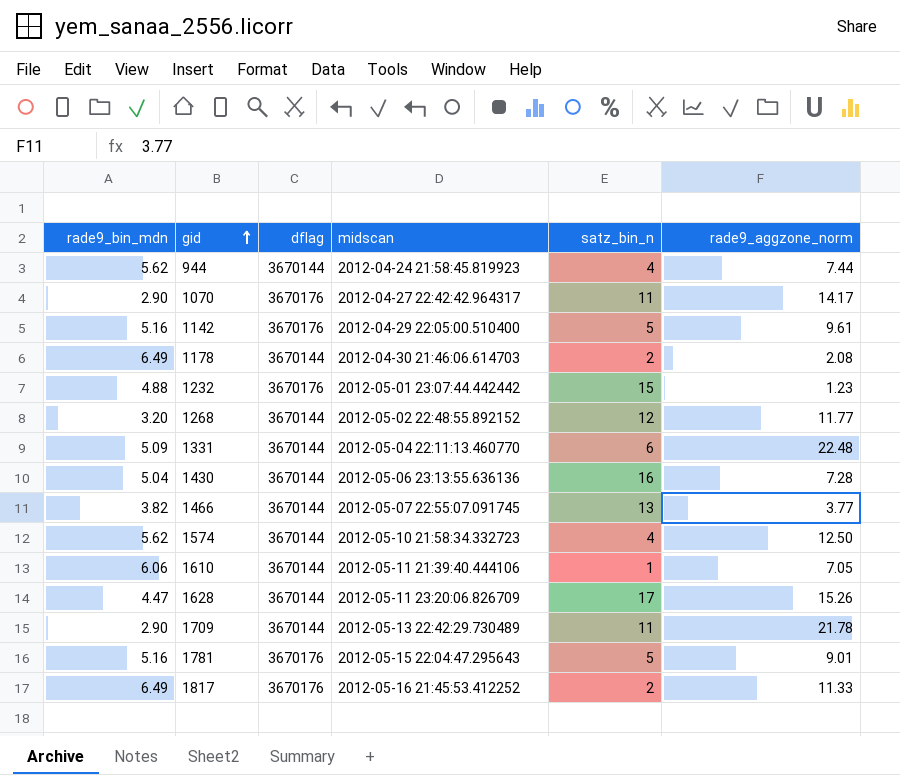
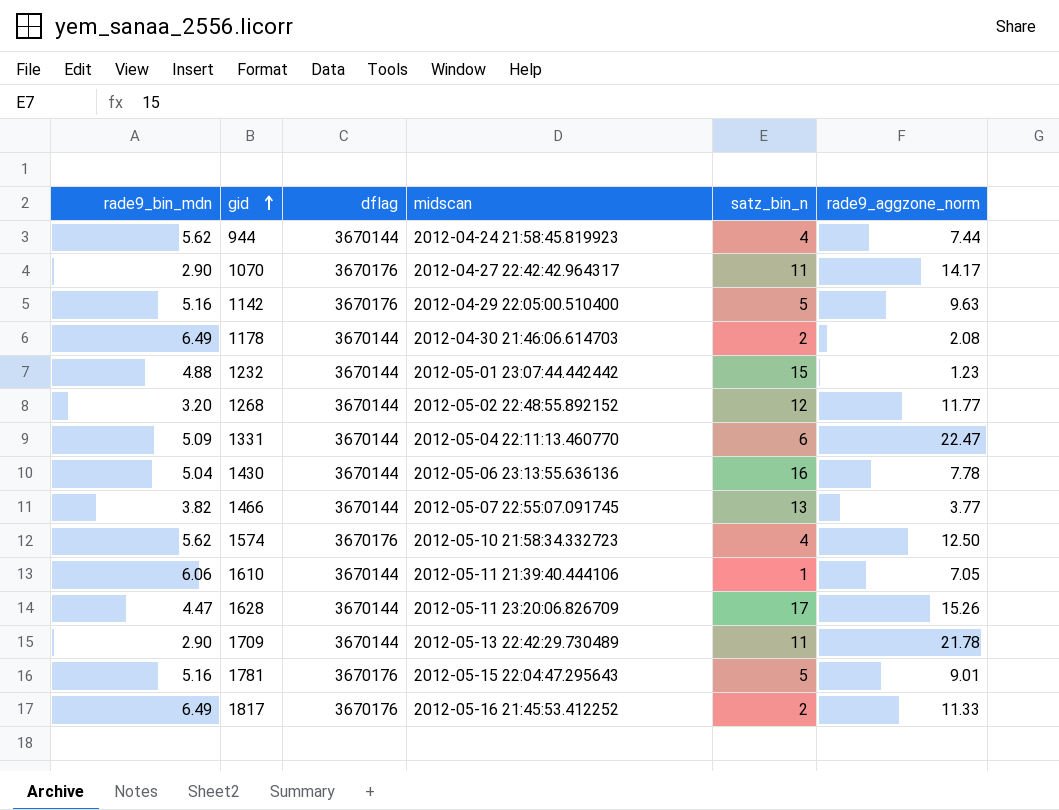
1142 | rade9_aggzone_norm: 9.61 -> 9.63
1232 | dflag: 3670176 -> 3670144
1331 | rade9_aggzone_norm: 22.48 -> 22.47
1430 | rade9_aggzone_norm: 7.28 -> 7.78
1574 | dflag: 3670144 -> 3670176

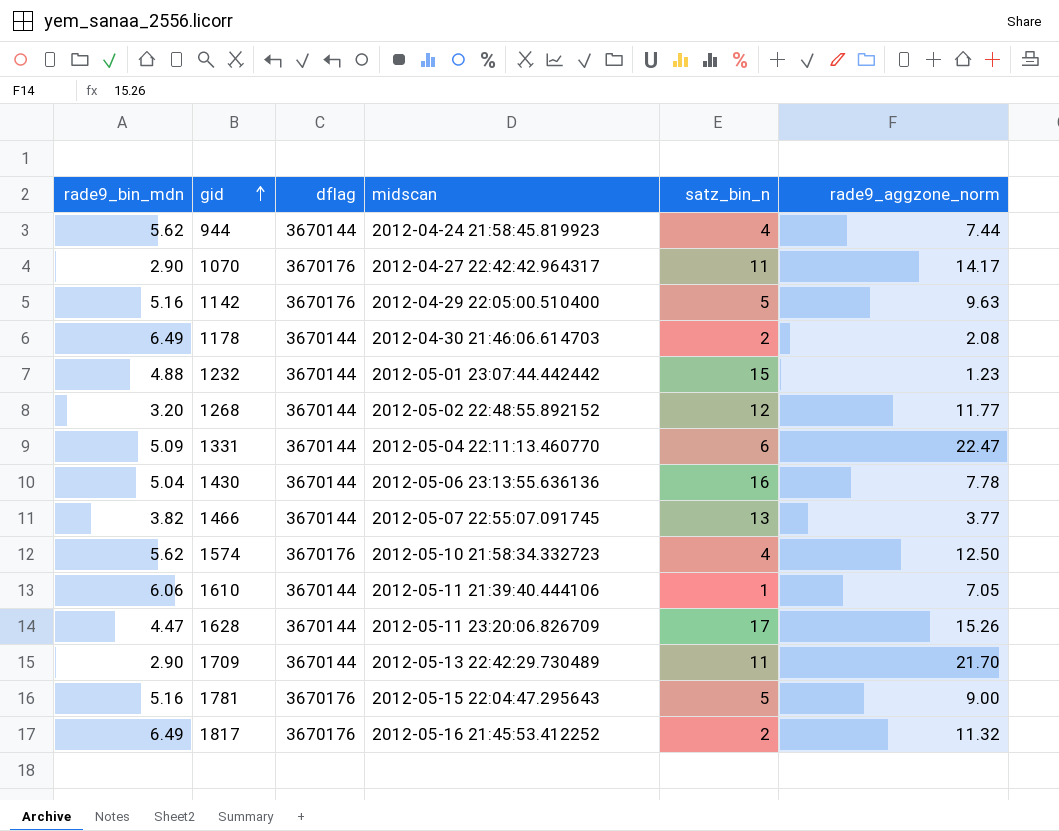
1709 | rade9_aggzone_norm: 21.78 -> 21.70
1781 | rade9_aggzone_norm: 9.01 -> 9.00
1817 | rade9_aggzone_norm: 11.33 -> 11.32

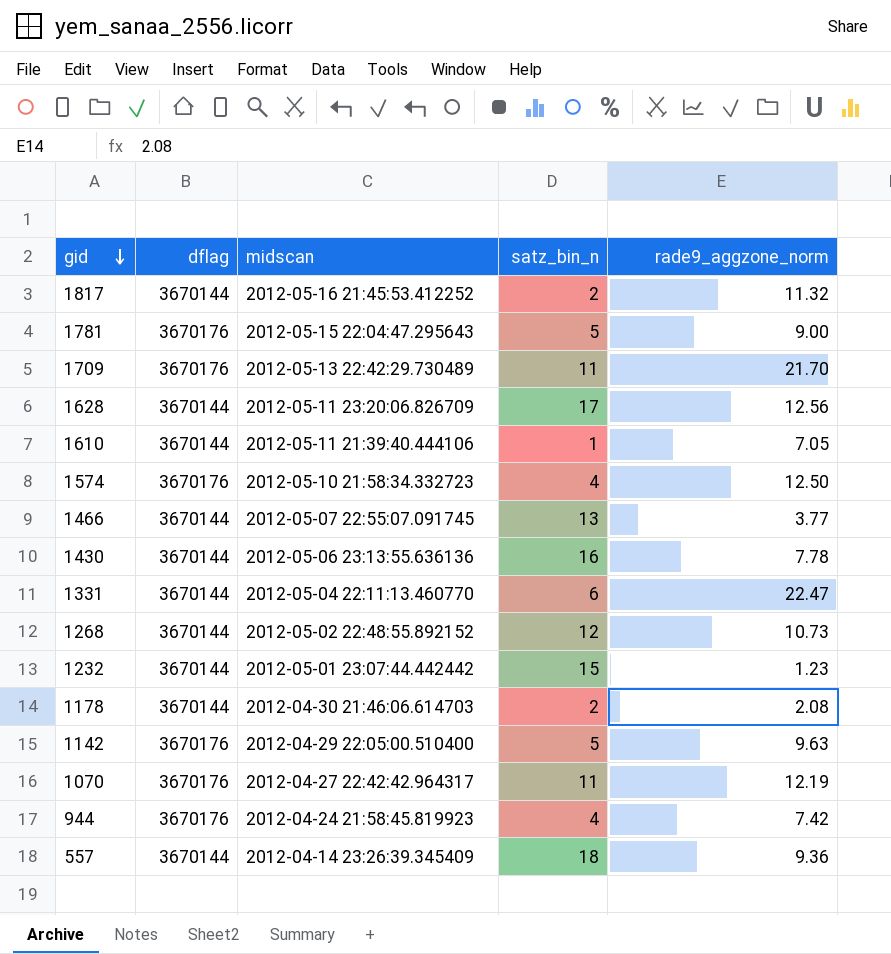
row order: gid ascending -> gid descending
column rade9_bin_mdn | position: 1 -> none
1817 | dflag: 3670176 -> 3670144
1709 | dflag: 3670144 -> 3670176
1628 | rade9_aggzone_norm: 15.26 -> 12.56
1268 | rade9_aggzone_norm: 11.77 -> 10.73
1070 | rade9_aggzone_norm: 14.17 -> 12.19
944 | dflag: 3670144 -> 3670176
944 | rade9_aggzone_norm: 7.44 -> 7.42
row 557: none -> 3670144 | 2012-04-14 23:26:39.345409 | 18 | 9.36

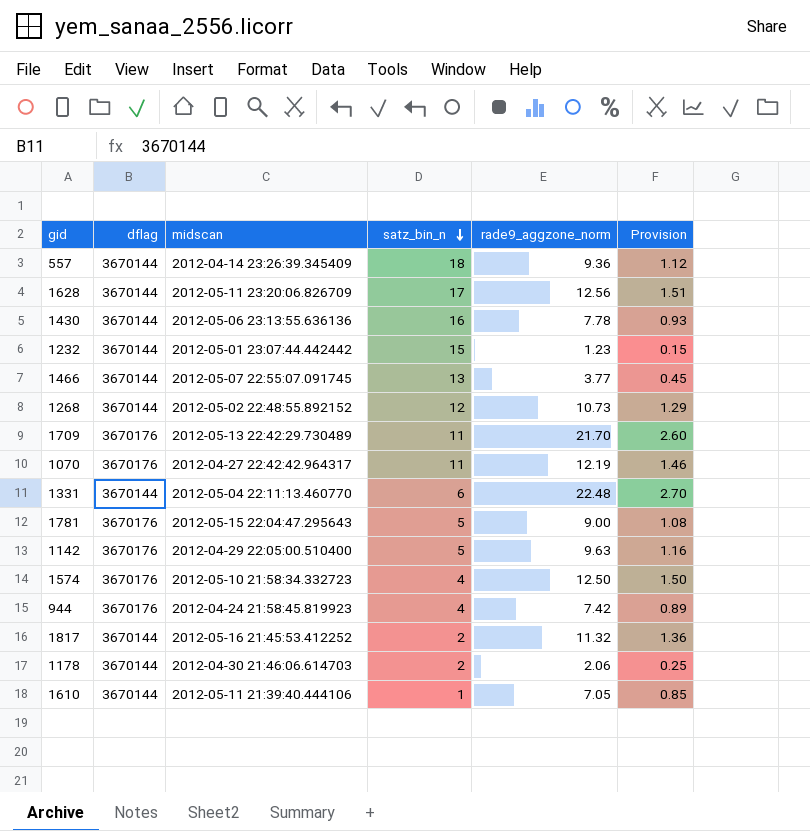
row order: gid descending -> satz_bin_n descending
column Provision | formula: none -> [rade9_aggzone_norm] * 0.12
1331 | rade9_aggzone_norm: 22.47 -> 22.48
1178 | rade9_aggzone_norm: 2.08 -> 2.06

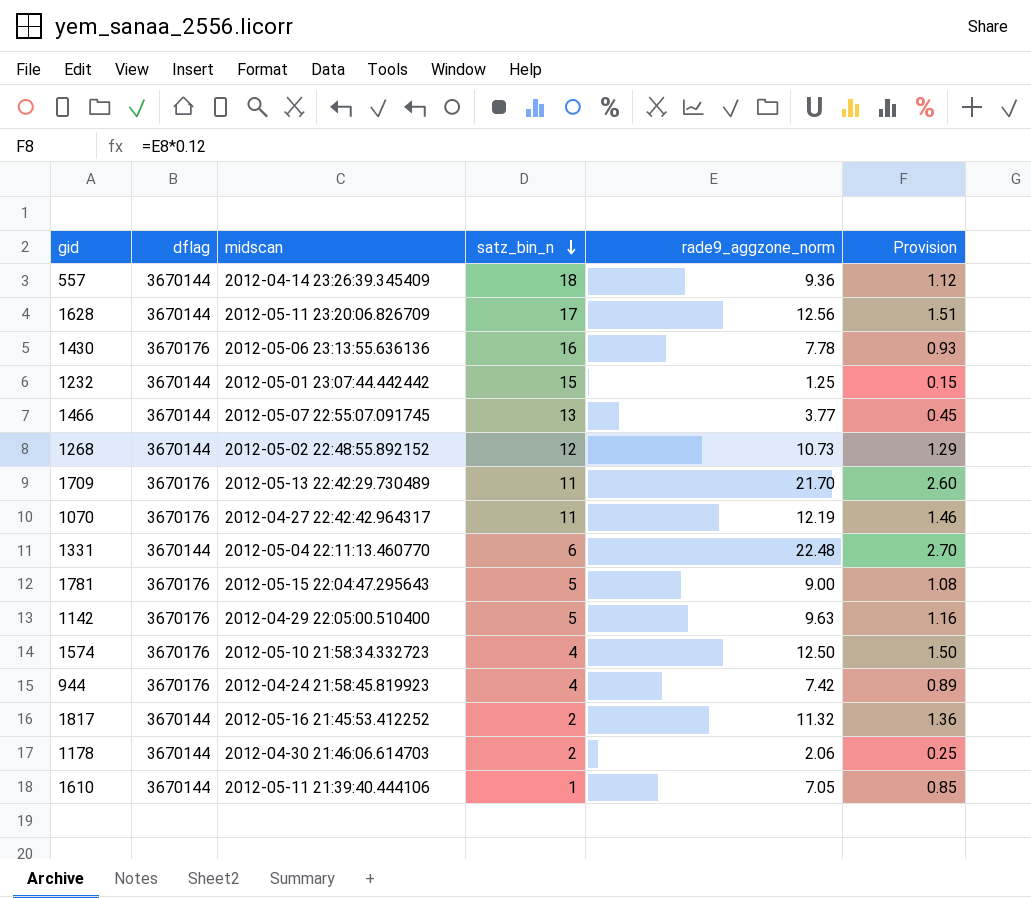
1430 | dflag: 3670144 -> 3670176
1232 | rade9_aggzone_norm: 1.23 -> 1.25

